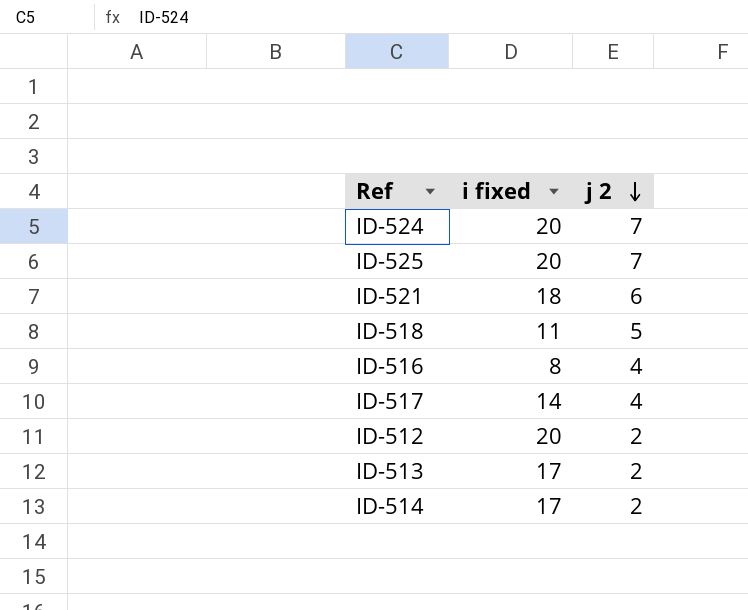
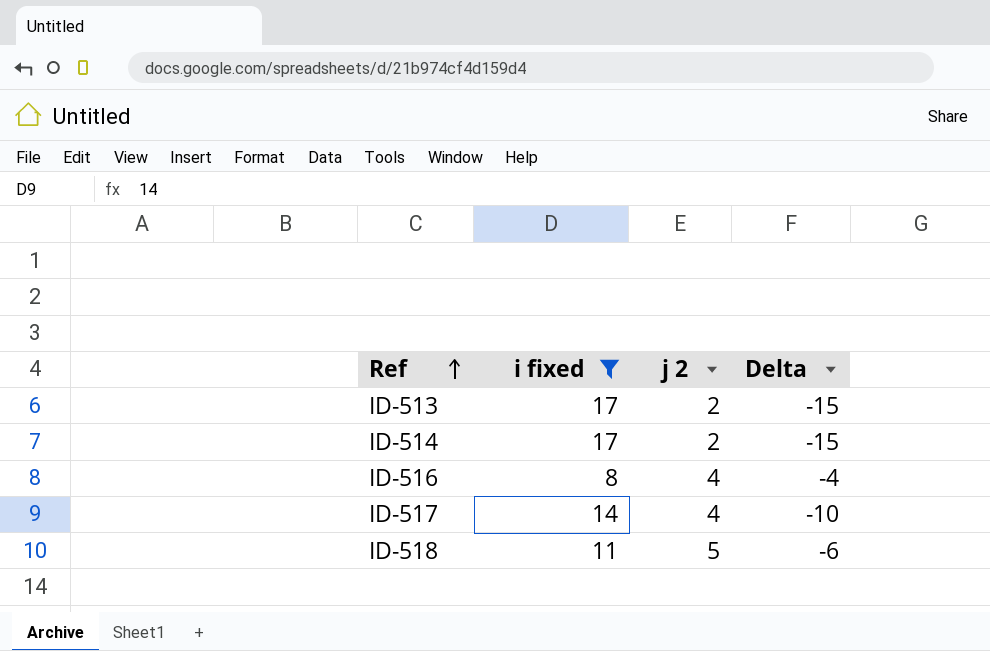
filter: none -> i fixed <= 17
row order: j 2 descending -> Ref ascending
column Delta | formula: none -> [j 2] - [i fixed]

